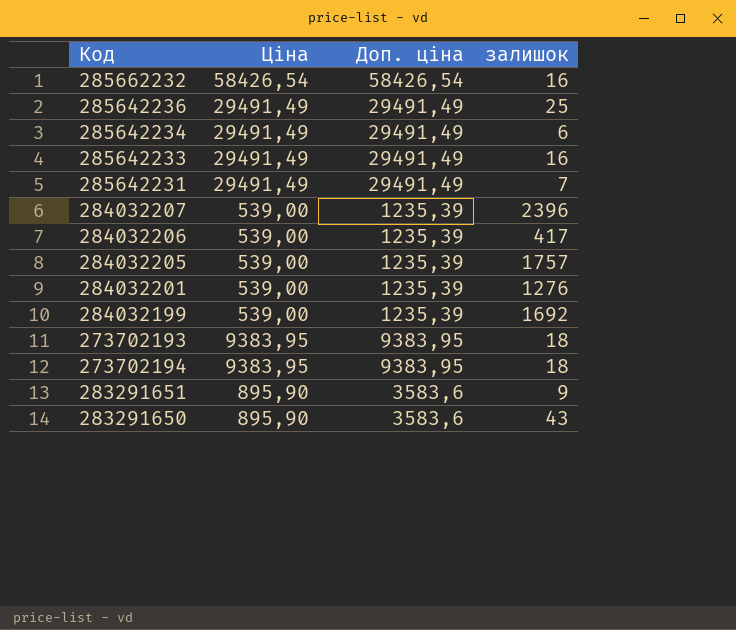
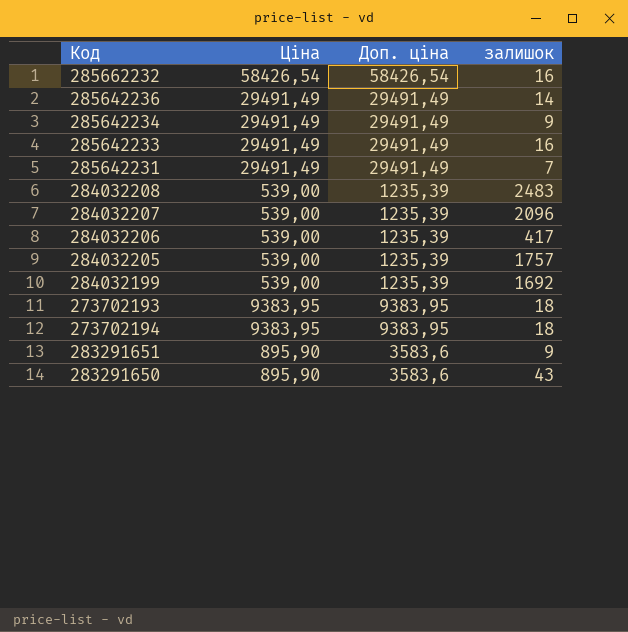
row 284032201: 539,00 | 1235,39 | 1276 -> none
285642236 | залишок: 25 -> 14
285642234 | залишок: 6 -> 9
row 284032208: none -> 539,00 | 1235,39 | 2483
284032207 | залишок: 2396 -> 2096

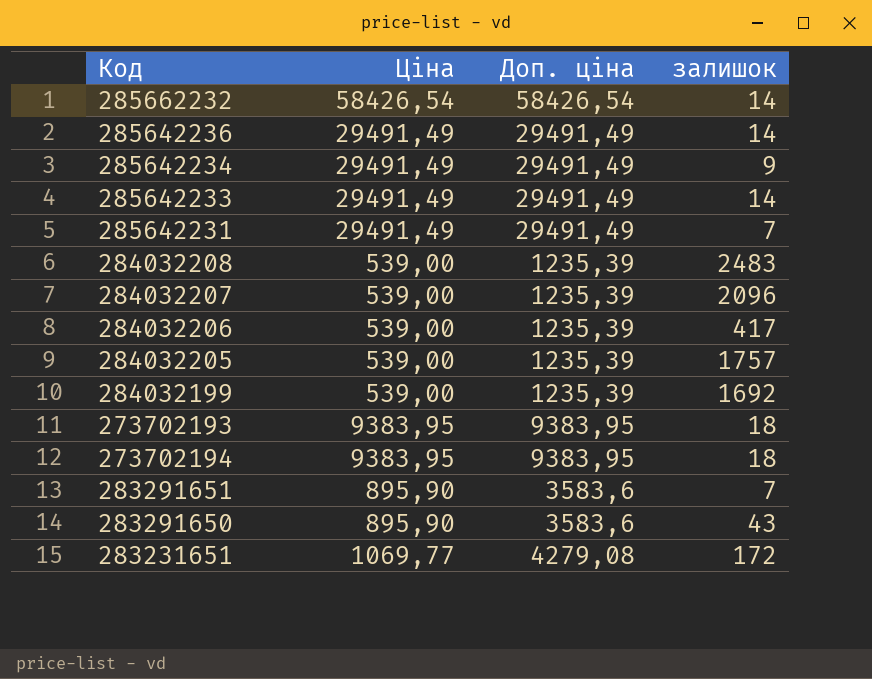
285662232 | залишок: 16 -> 14
285642233 | залишок: 16 -> 14
283291651 | залишок: 9 -> 7
row 283231651: none -> 1069,77 | 4279,08 | 172

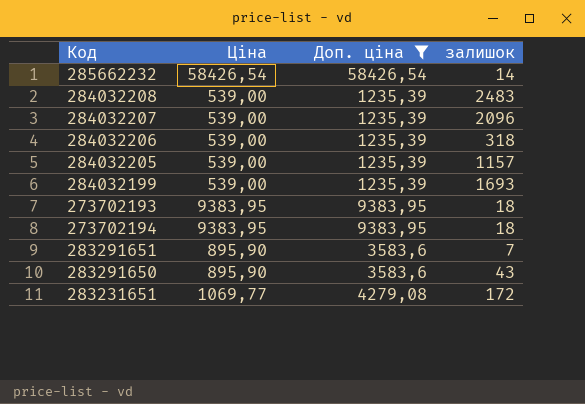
filter: none -> Доп. ціна != 29491,49
284032206 | залишок: 417 -> 318
284032205 | залишок: 1757 -> 1157
284032199 | залишок: 1692 -> 1693

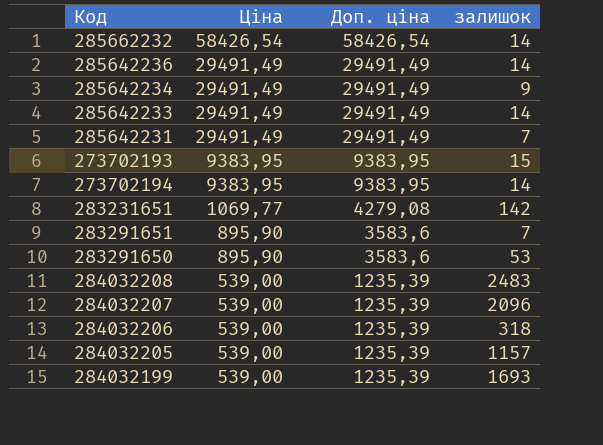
filter: Доп. ціна != 29491,49 -> none
row order: none -> Ціна descending
273702193 | залишок: 18 -> 15
273702194 | залишок: 18 -> 14
283231651 | залишок: 172 -> 142
283291650 | залишок: 43 -> 53

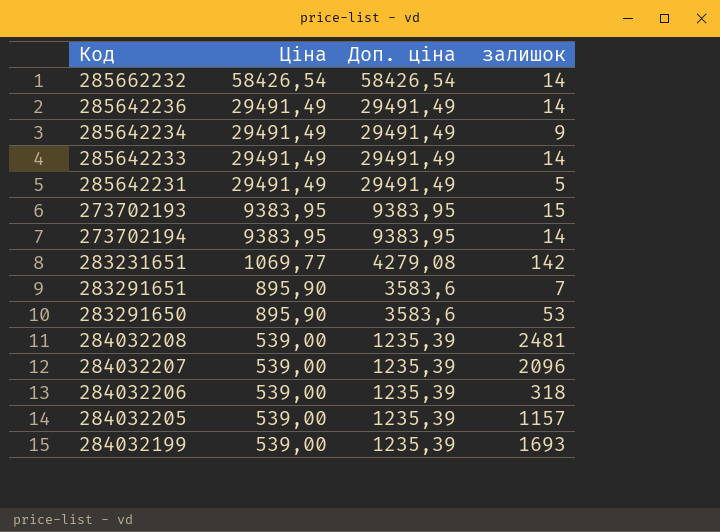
285642231 | залишок: 7 -> 5
284032208 | залишок: 2483 -> 2481

